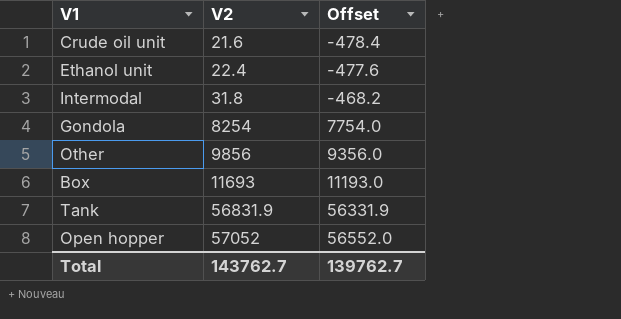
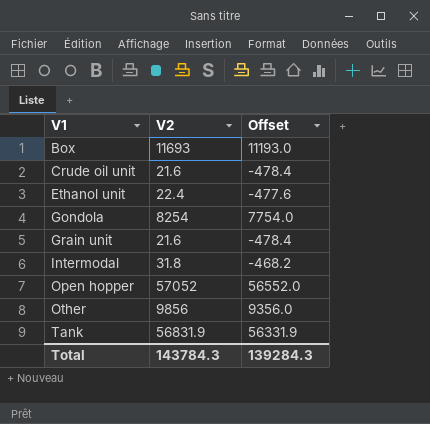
row order: V2 ascending -> V1 ascending
row Grain unit: none -> 21.6 | -478.4
Total | V2: 143762.7 -> 143784.3
Total | Offset: 139762.7 -> 139284.3

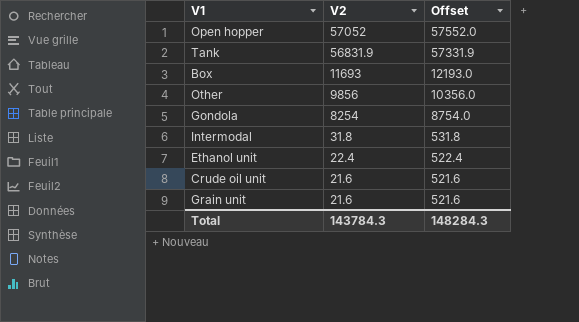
row order: V1 ascending -> V2 descending
column Offset | formula: [V2] - 500 -> [V2] + 500
Total | Offset: 139284.3 -> 148284.3

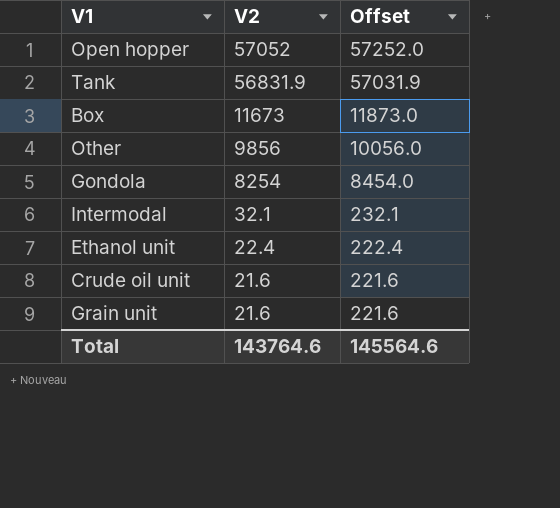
column Offset | formula: [V2] + 500 -> [V2] + 200
Box | V2: 11693 -> 11673
Intermodal | V2: 31.8 -> 32.1
Total | V2: 143784.3 -> 143764.6
Total | Offset: 148284.3 -> 145564.6

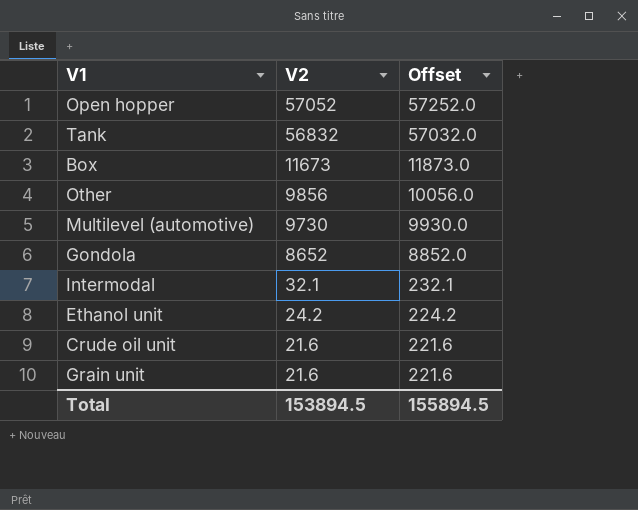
Tank | V2: 56831.9 -> 56832
Tank | Offset: 57031.9 -> 57032.0
row Multilevel (automotive): none -> 9730 | 9930.0
Gondola | V2: 8254 -> 8652
Gondola | Offset: 8454.0 -> 8852.0
Ethanol unit | V2: 22.4 -> 24.2
Ethanol unit | Offset: 222.4 -> 224.2
Total | V2: 143764.6 -> 153894.5
Total | Offset: 145564.6 -> 155894.5

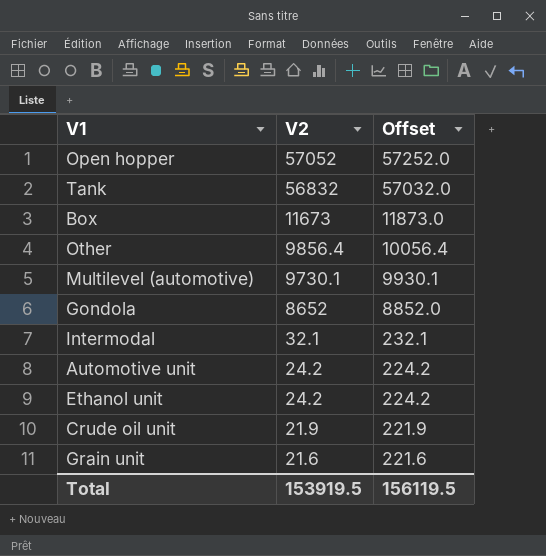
Other | V2: 9856 -> 9856.4
Other | Offset: 10056.0 -> 10056.4
Multilevel (automotive) | V2: 9730 -> 9730.1
Multilevel (automotive) | Offset: 9930.0 -> 9930.1
row Automotive unit: none -> 24.2 | 224.2
Crude oil unit | V2: 21.6 -> 21.9
Crude oil unit | Offset: 221.6 -> 221.9
Total | V2: 153894.5 -> 153919.5
Total | Offset: 155894.5 -> 156119.5

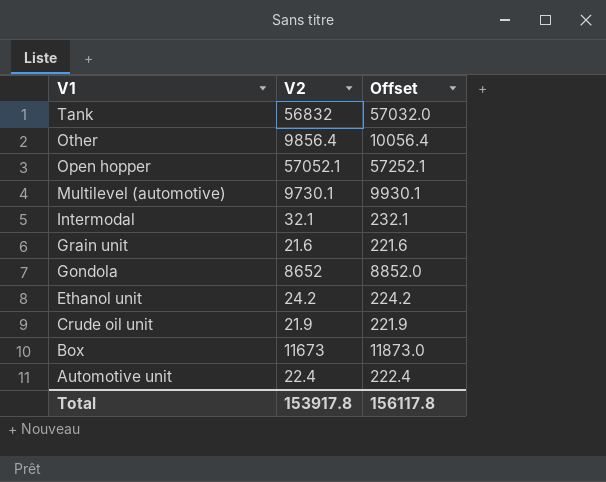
row order: V2 descending -> V1 descending
Open hopper | V2: 57052 -> 57052.1
Open hopper | Offset: 57252.0 -> 57252.1
Automotive unit | V2: 24.2 -> 22.4
Automotive unit | Offset: 224.2 -> 222.4
Total | V2: 153919.5 -> 153917.8
Total | Offset: 156119.5 -> 156117.8

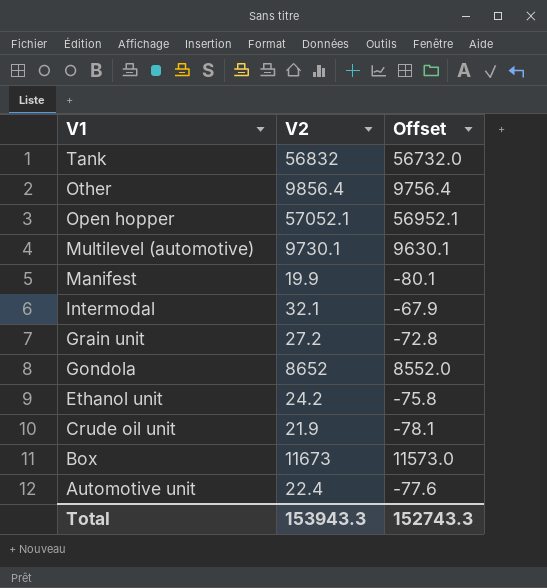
column Offset | formula: [V2] + 200 -> [V2] - 100
row Manifest: none -> 19.9 | -80.1
Grain unit | V2: 21.6 -> 27.2
Total | V2: 153917.8 -> 153943.3
Total | Offset: 156117.8 -> 152743.3

